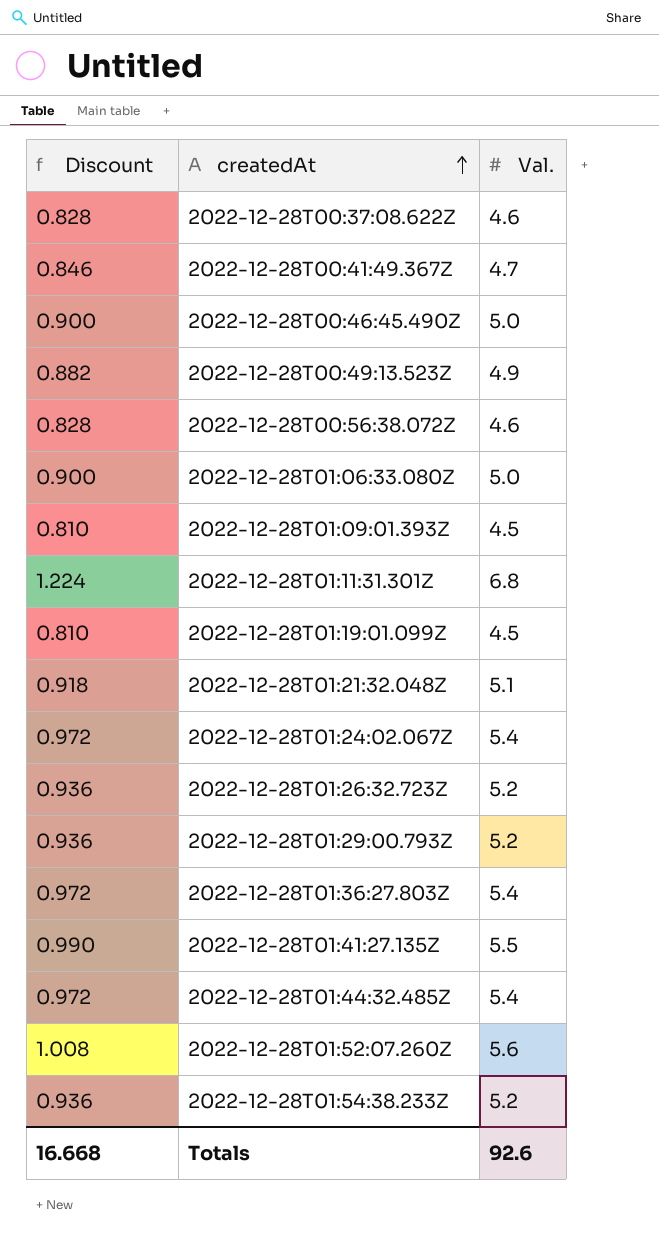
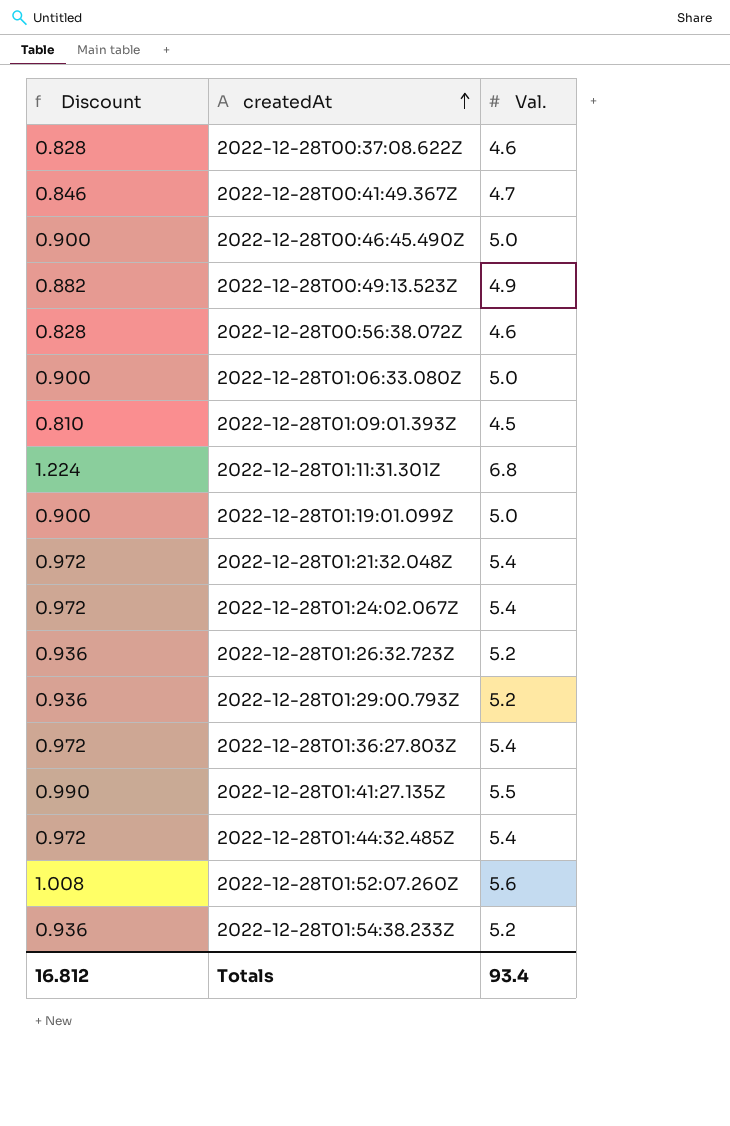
2022-12-28T01:19:01.099Z | Discount: 0.810 -> 0.900
2022-12-28T01:19:01.099Z | Val.: 4.5 -> 5.0
2022-12-28T01:21:32.048Z | Discount: 0.918 -> 0.972
2022-12-28T01:21:32.048Z | Val.: 5.1 -> 5.4
Totals | Discount: 16.668 -> 16.812
Totals | Val.: 92.6 -> 93.4

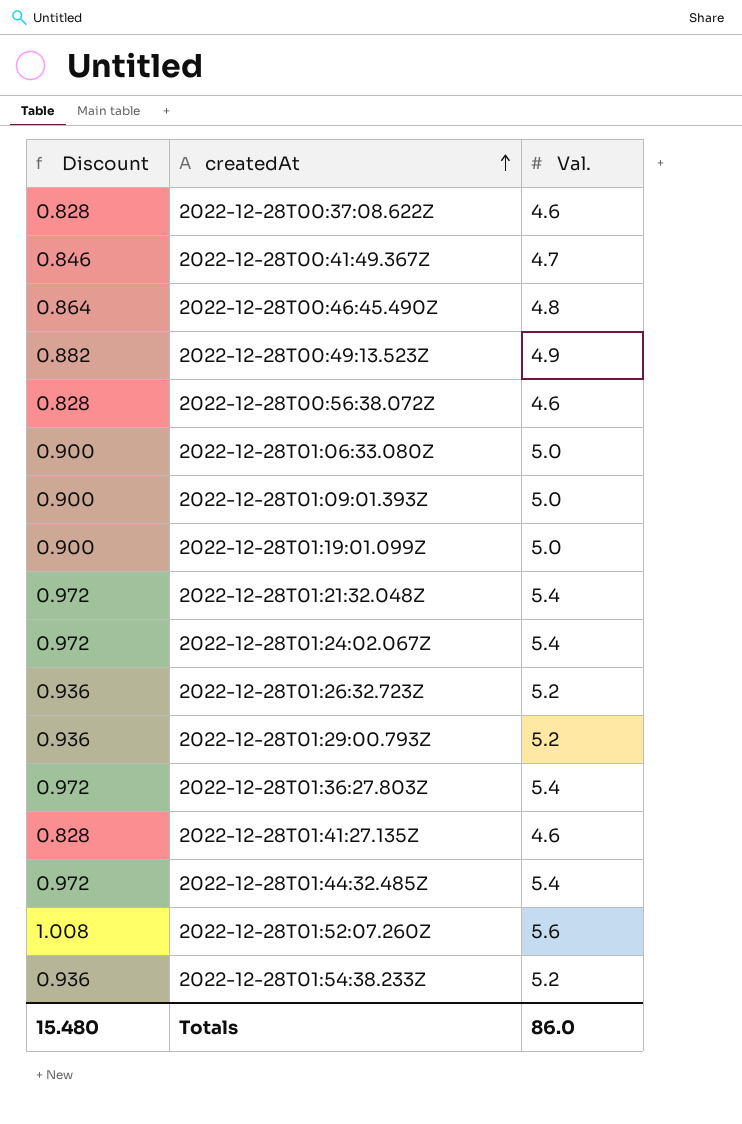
row 2022-12-28T01:11:31.301Z: 1.224 | 6.8 -> none
2022-12-28T00:46:45.490Z | Discount: 0.900 -> 0.864
2022-12-28T00:46:45.490Z | Val.: 5.0 -> 4.8
2022-12-28T01:09:01.393Z | Discount: 0.810 -> 0.900
2022-12-28T01:09:01.393Z | Val.: 4.5 -> 5.0
2022-12-28T01:41:27.135Z | Discount: 0.990 -> 0.828
2022-12-28T01:41:27.135Z | Val.: 5.5 -> 4.6
Totals | Discount: 16.812 -> 15.480
Totals | Val.: 93.4 -> 86.0

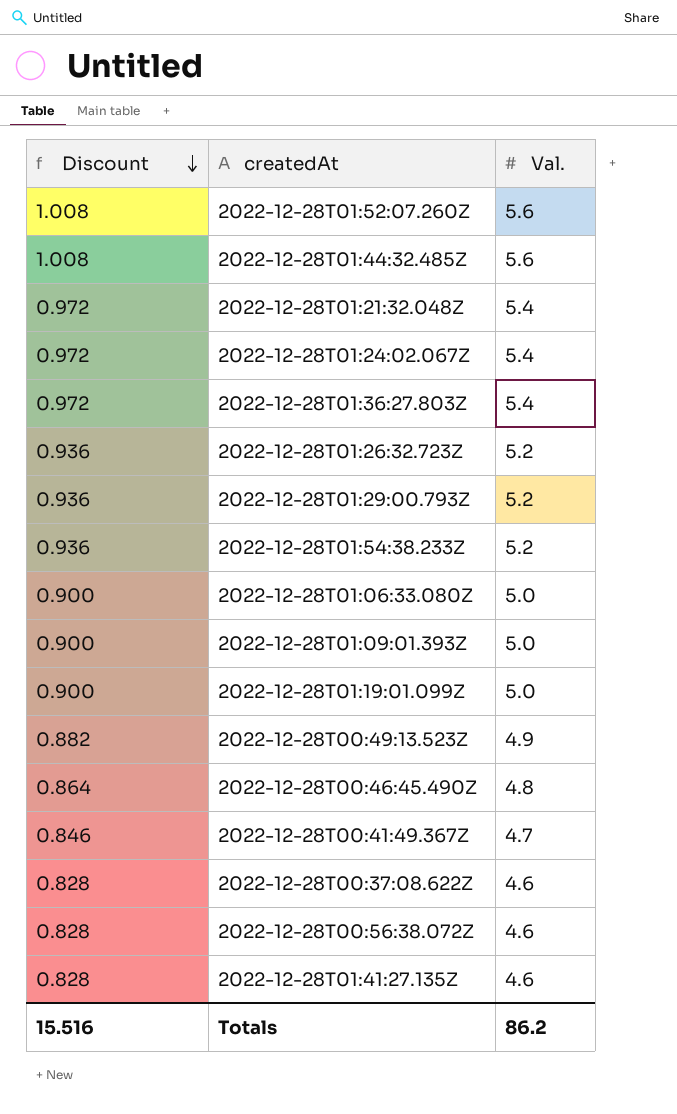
row order: createdAt ascending -> Discount descending
2022-12-28T01:44:32.485Z | Discount: 0.972 -> 1.008
2022-12-28T01:44:32.485Z | Val.: 5.4 -> 5.6
Totals | Discount: 15.480 -> 15.516
Totals | Val.: 86.0 -> 86.2

